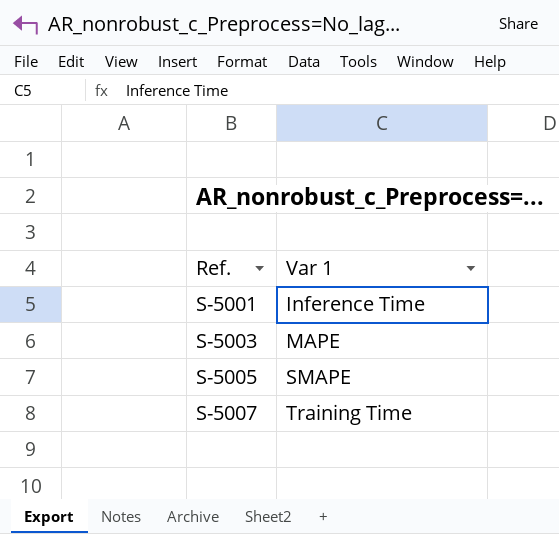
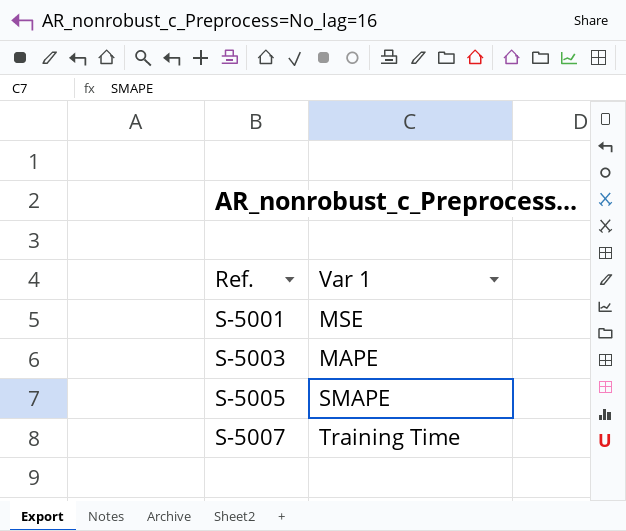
S-5001 | Var 1: Inference Time -> MSE

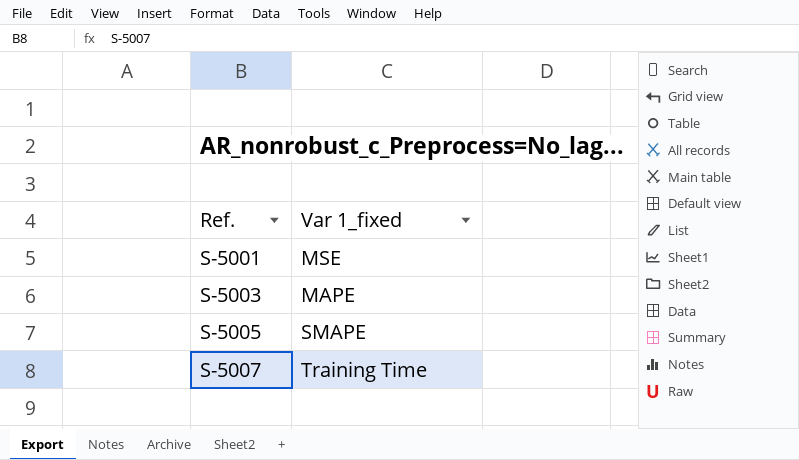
column name: Var 1 -> Var 1_fixed

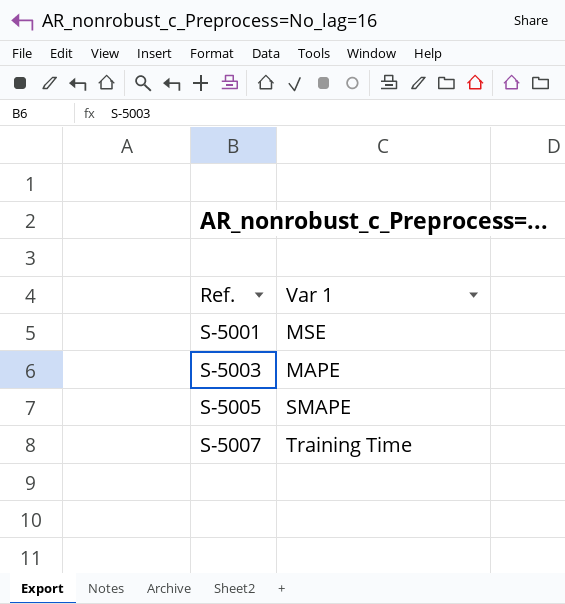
column name: Var 1_fixed -> Var 1

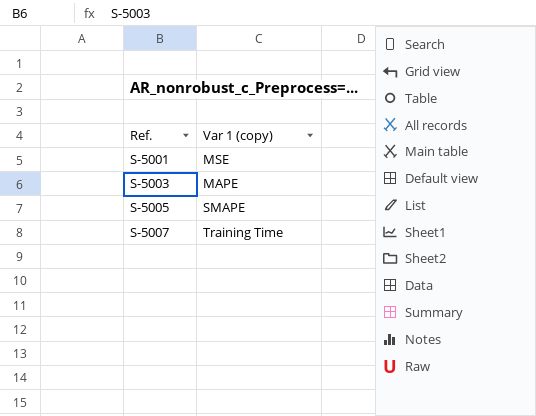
column name: Var 1 -> Var 1 (copy)

